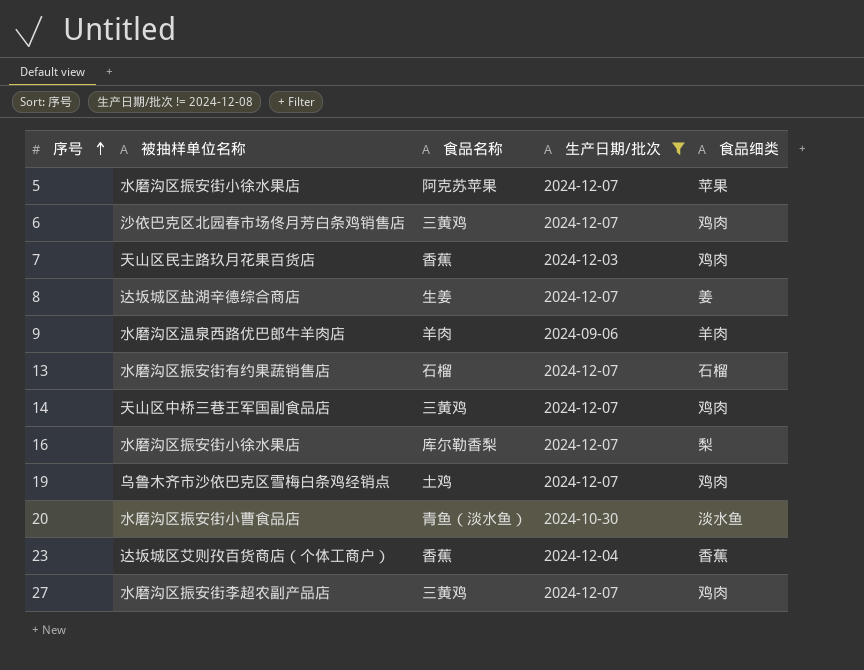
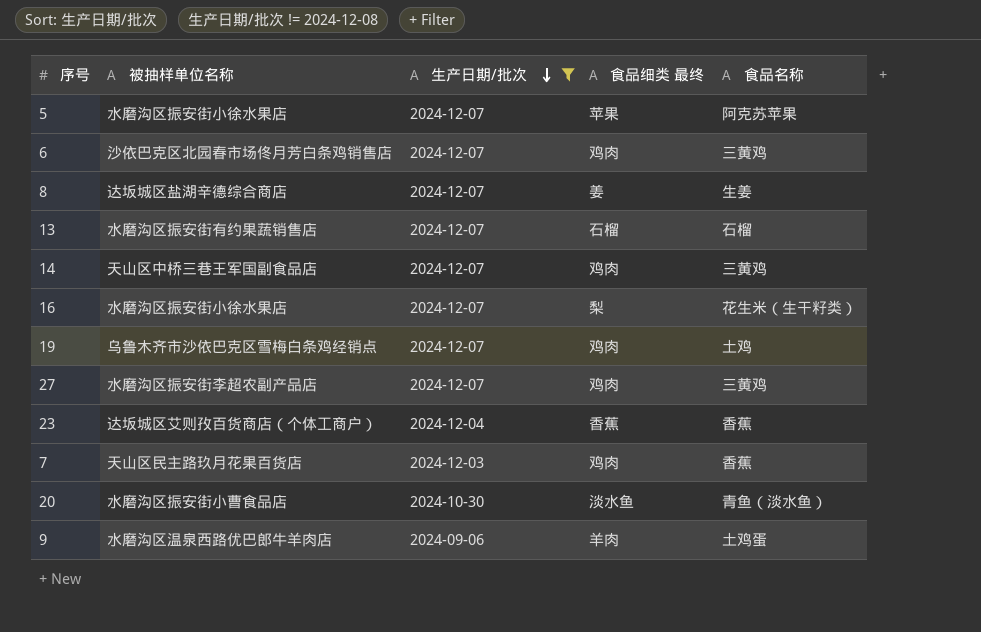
row order: 序号 ascending -> 生产日期/批次 descending
column name: 食品细类 -> 食品细类 最终
column 食品名称 | position: 3 -> 5
16 | 食品名称: 库尔勒香梨 -> 花生米（生干籽类）
9 | 食品名称: 羊肉 -> 土鸡蛋

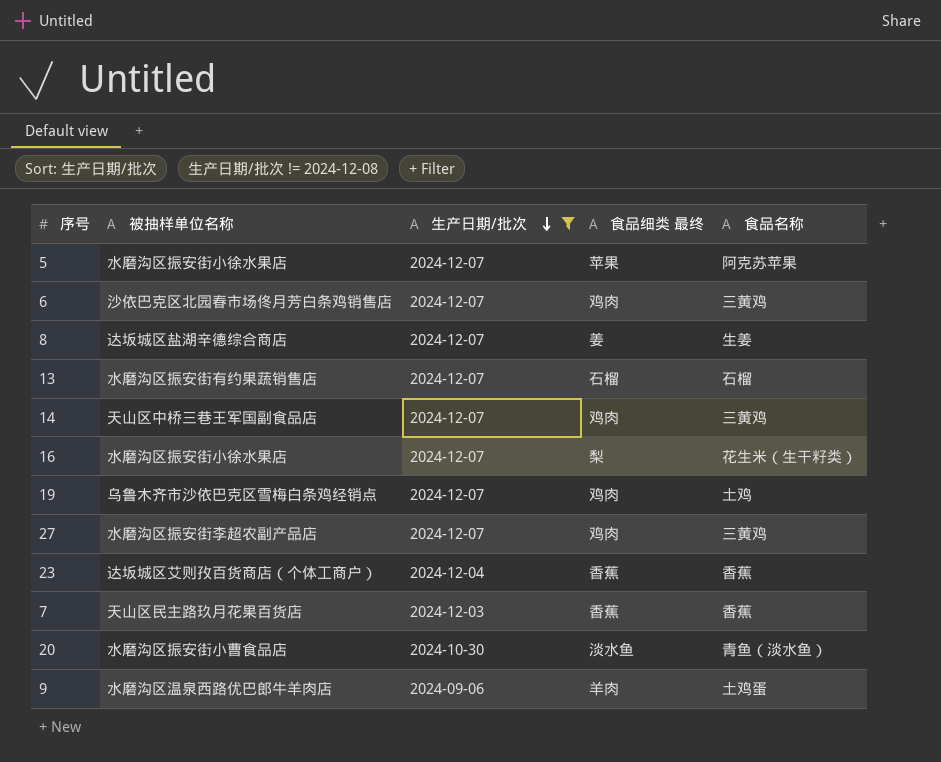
7 | 食品细类 最终: 鸡肉 -> 香蕉

